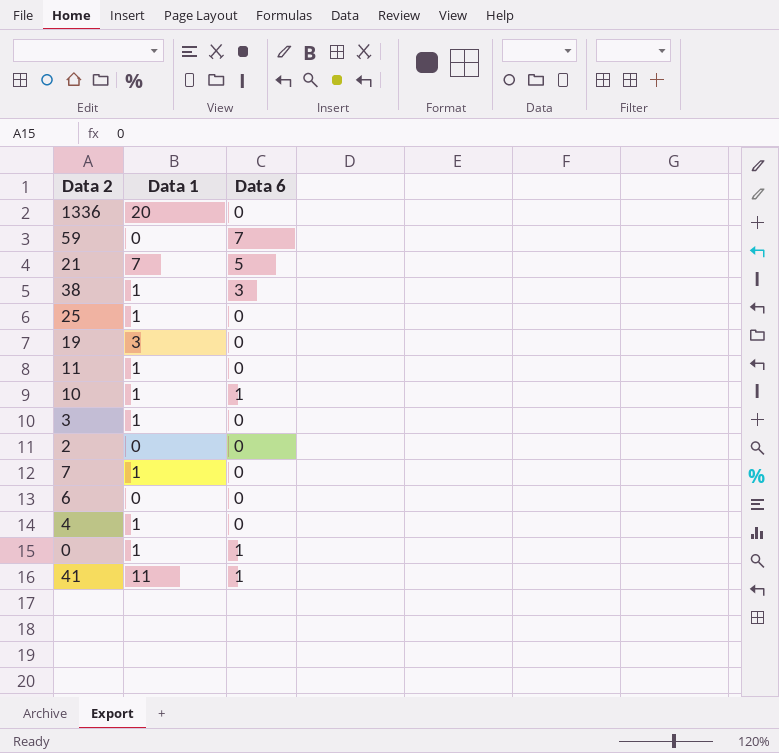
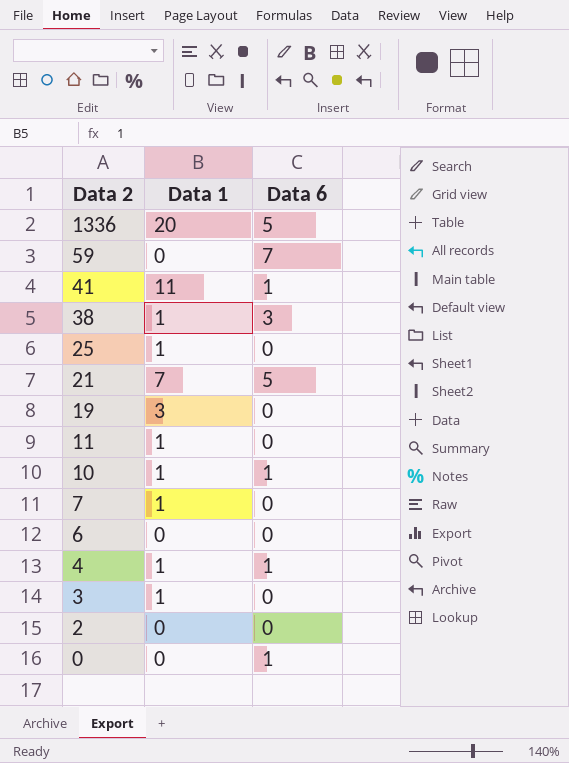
row order: none -> Data 2 descending
1336 | Data 6: 0 -> 5
4 | Data 6: 0 -> 1
0 | Data 1: 1 -> 0

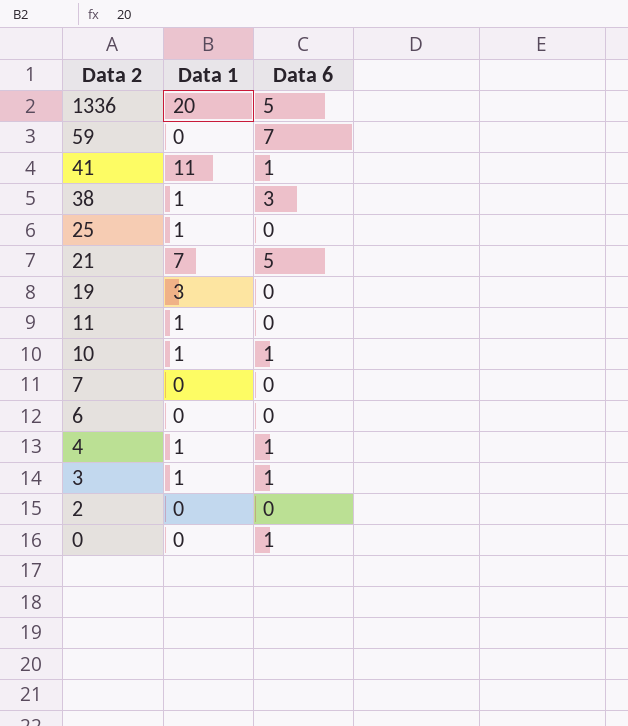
7 | Data 1: 1 -> 0
3 | Data 6: 0 -> 1

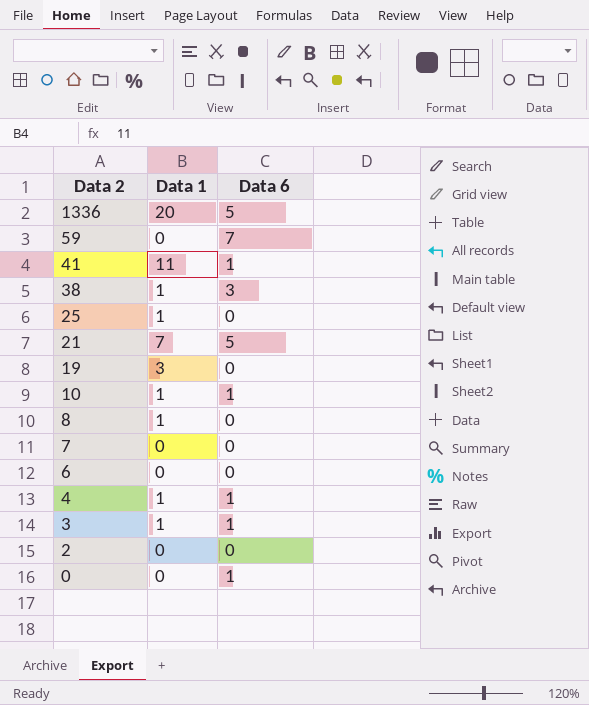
row 11: 1 | 0 -> none
row 8: none -> 1 | 0

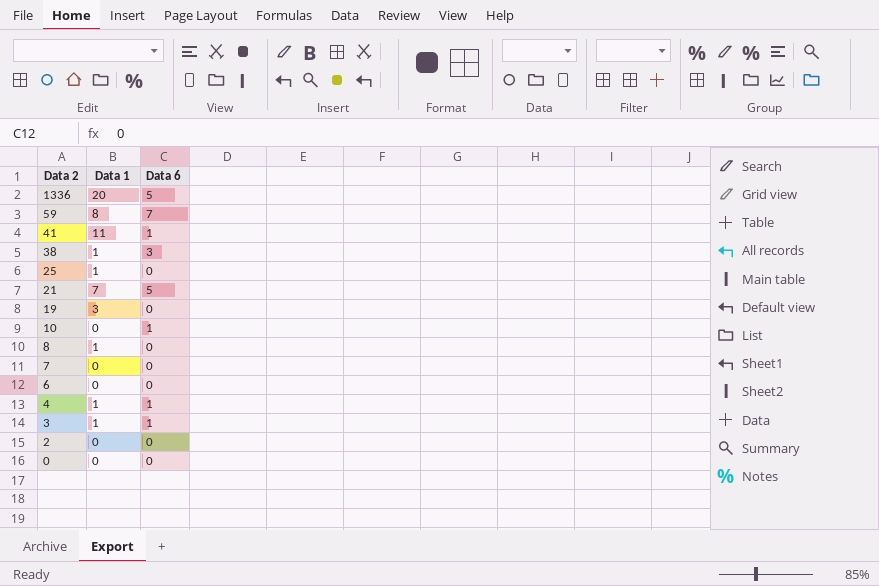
59 | Data 1: 0 -> 8
10 | Data 1: 1 -> 0
0 | Data 6: 1 -> 0

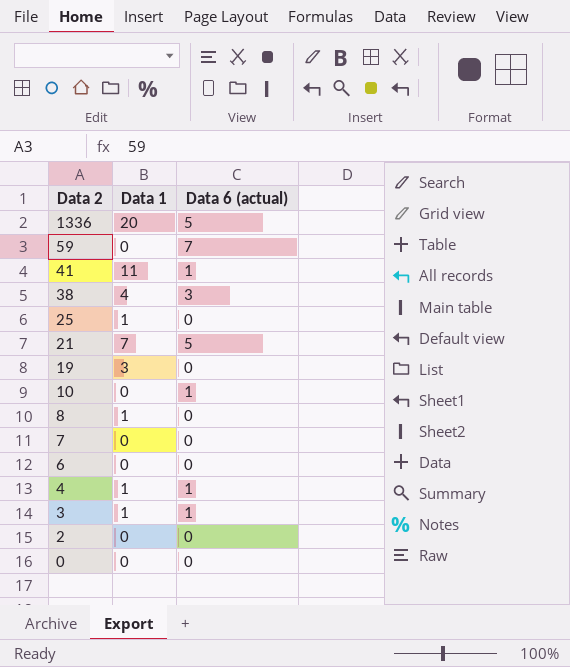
column name: Data 6 -> Data 6 (actual)
59 | Data 1: 8 -> 0
38 | Data 1: 1 -> 4

